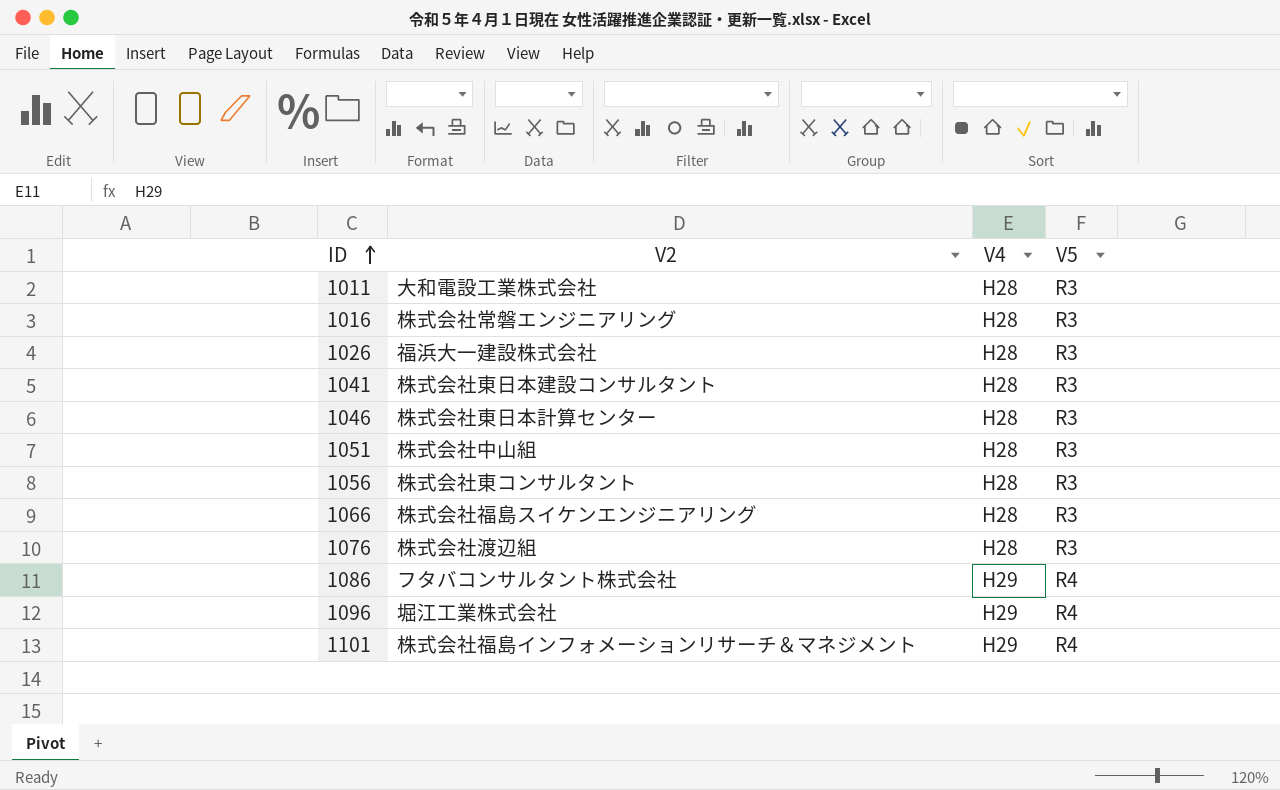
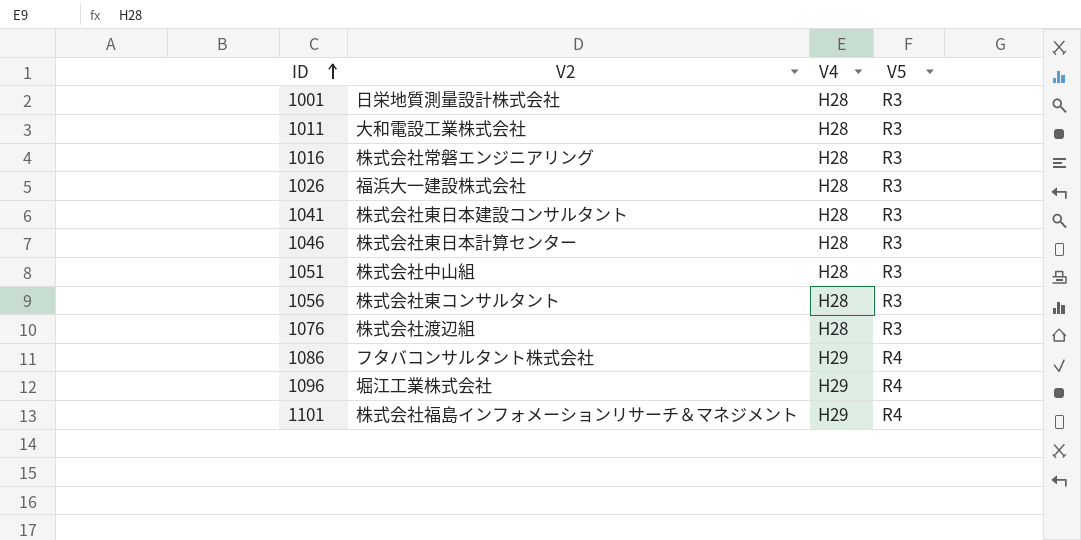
row 1066: 株式会社福島スイケンエンジニアリング | H28 | R3 -> none
row 1001: none -> 日栄地質測量設計株式会社 | H28 | R3

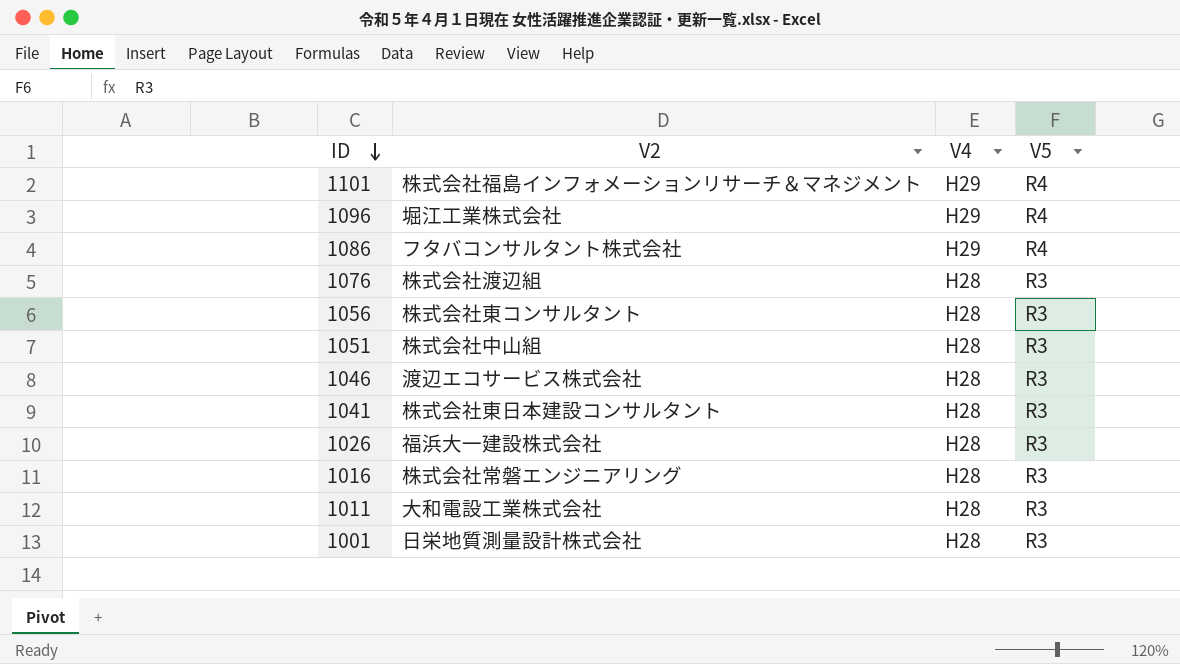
row order: ID ascending -> ID descending
1046 | V2: 株式会社東日本計算センター -> 渡辺エコサービス株式会社

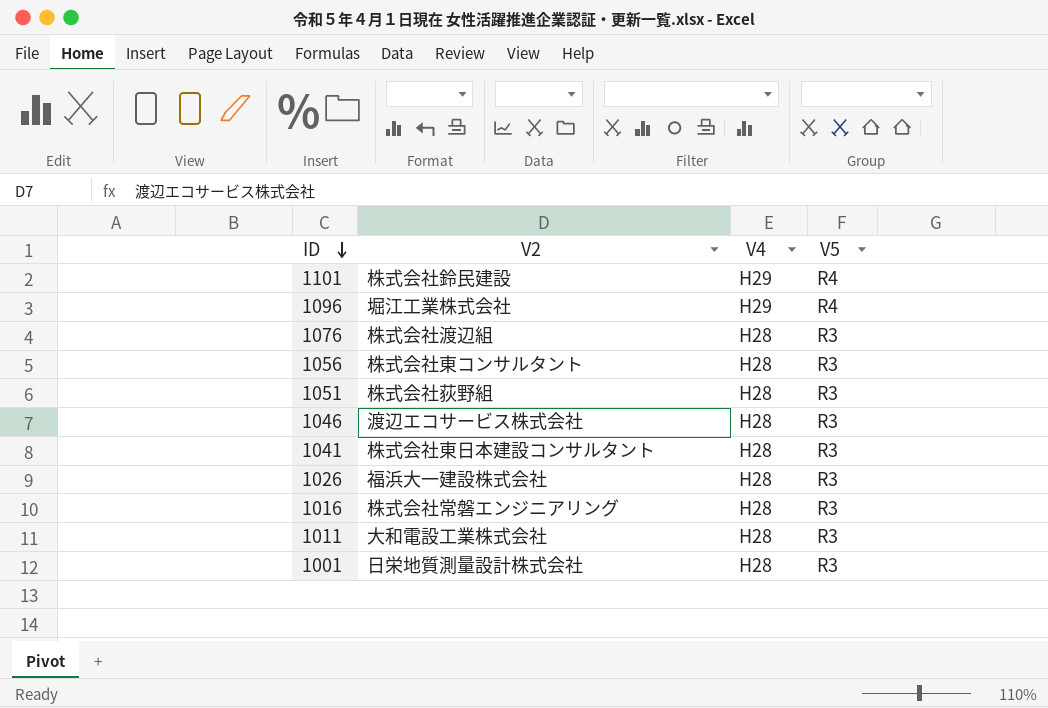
row 1086: フタバコンサルタント株式会社 | H29 | R4 -> none
1101 | V2: 株式会社福島インフォメーションリサーチ＆マネジメント -> 株式会社鈴民建設
1051 | V2: 株式会社中山組 -> 株式会社荻野組

